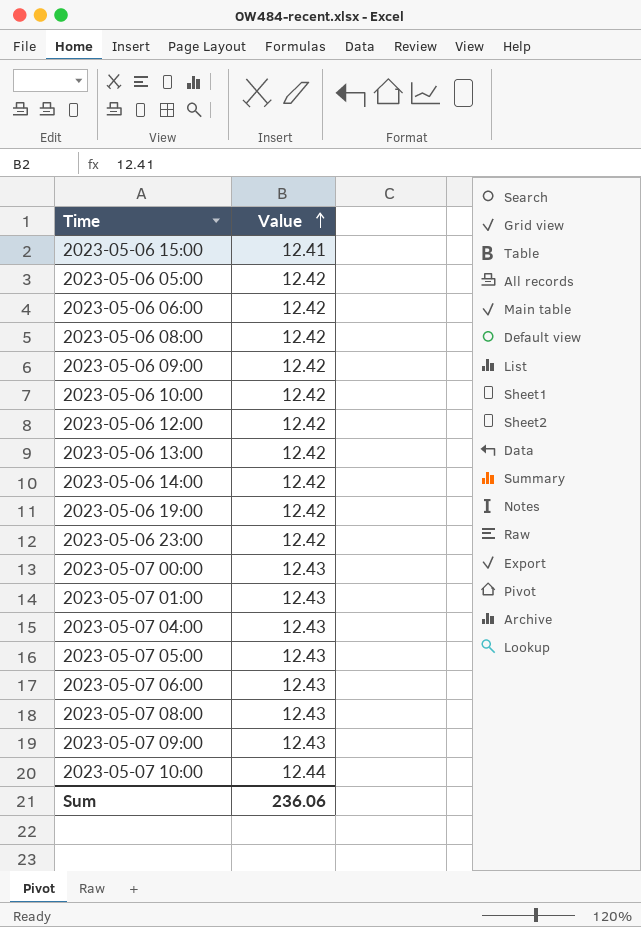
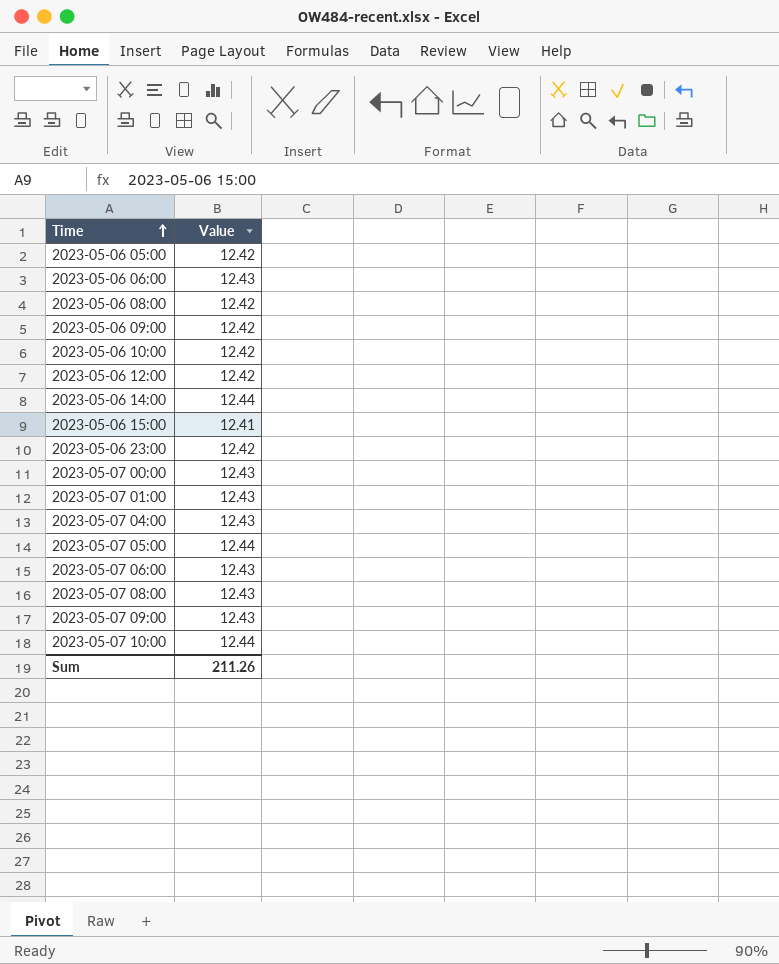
row order: Value ascending -> Time ascending
row 2023-05-06 13:00: 12.42 -> none
row 2023-05-06 19:00: 12.42 -> none
2023-05-06 06:00 | Value: 12.42 -> 12.43
2023-05-06 14:00 | Value: 12.42 -> 12.44
2023-05-07 05:00 | Value: 12.43 -> 12.44
Sum | Value: 236.06 -> 211.26

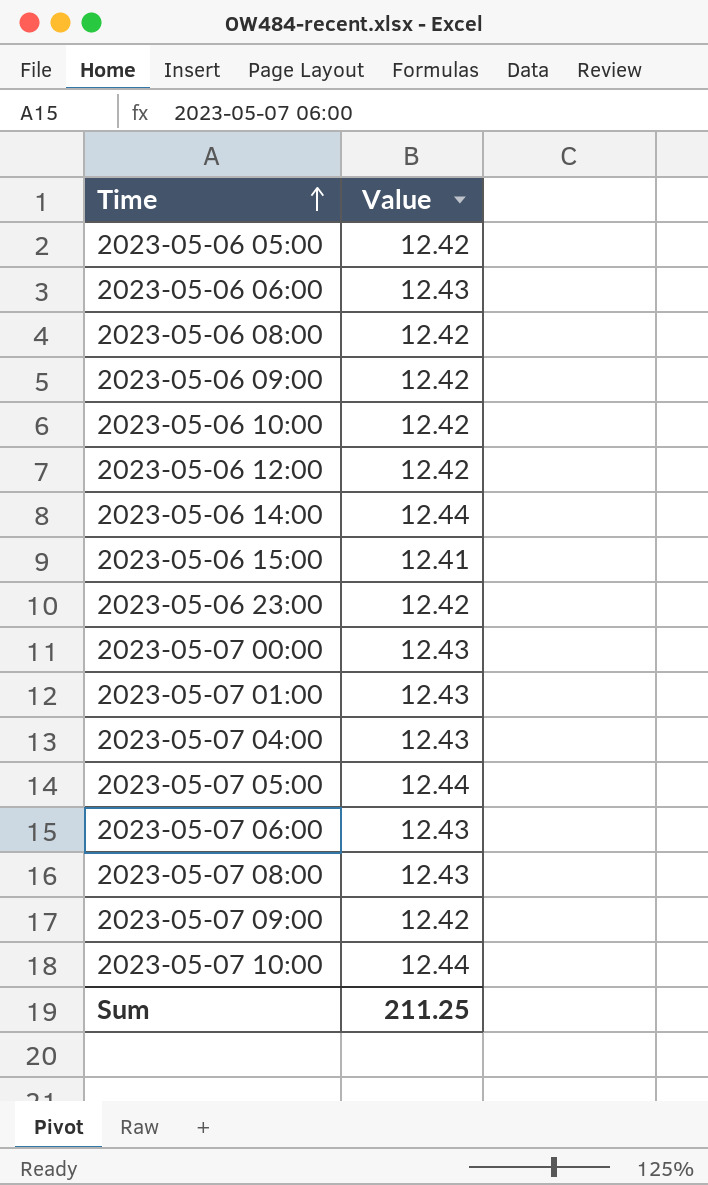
2023-05-07 09:00 | Value: 12.43 -> 12.42
Sum | Value: 211.26 -> 211.25

